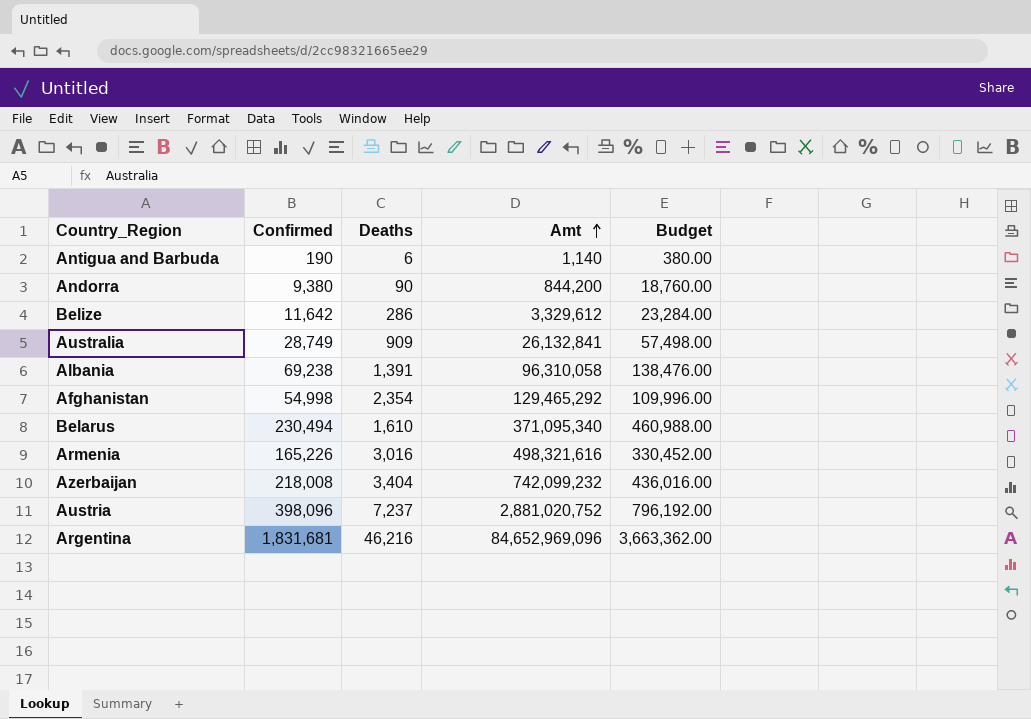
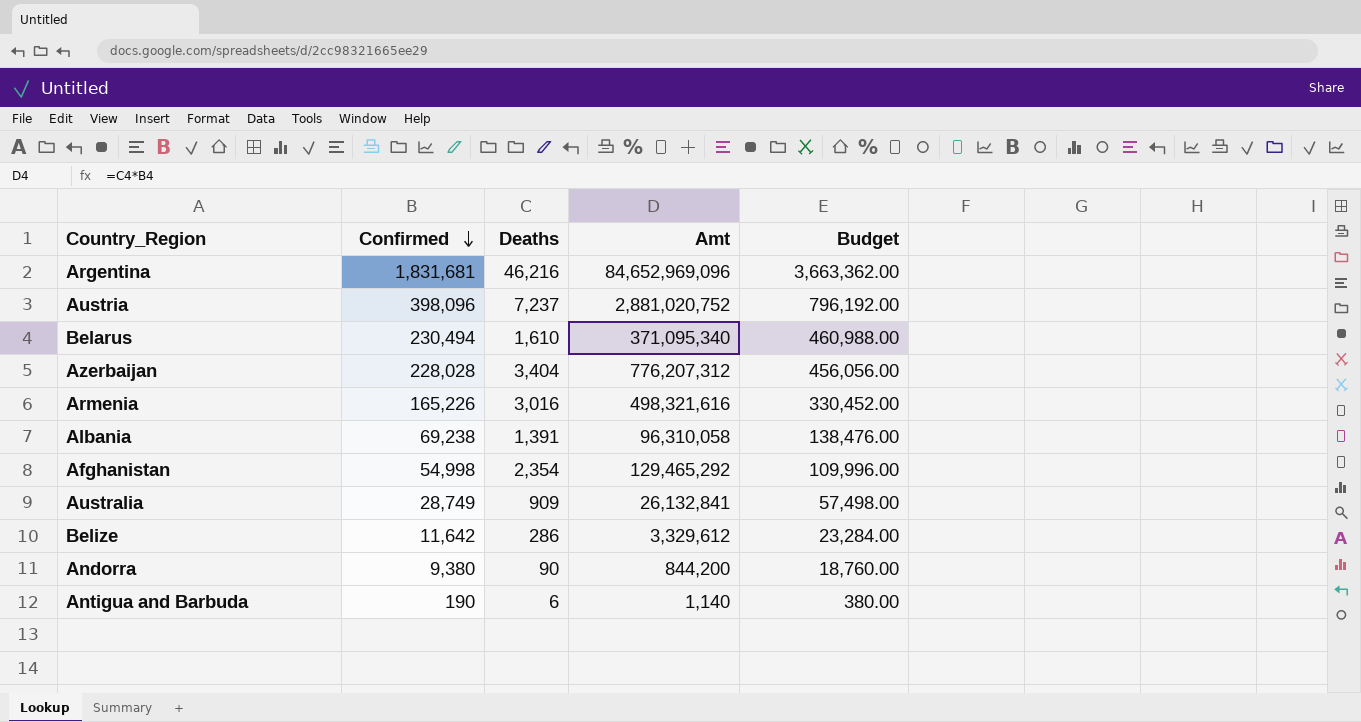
row order: Amt ascending -> Confirmed descending
Azerbaijan | Confirmed: 218,008 -> 228,028
Azerbaijan | Amt: 742,099,232 -> 776,207,312
Azerbaijan | Budget: 436,016.00 -> 456,056.00

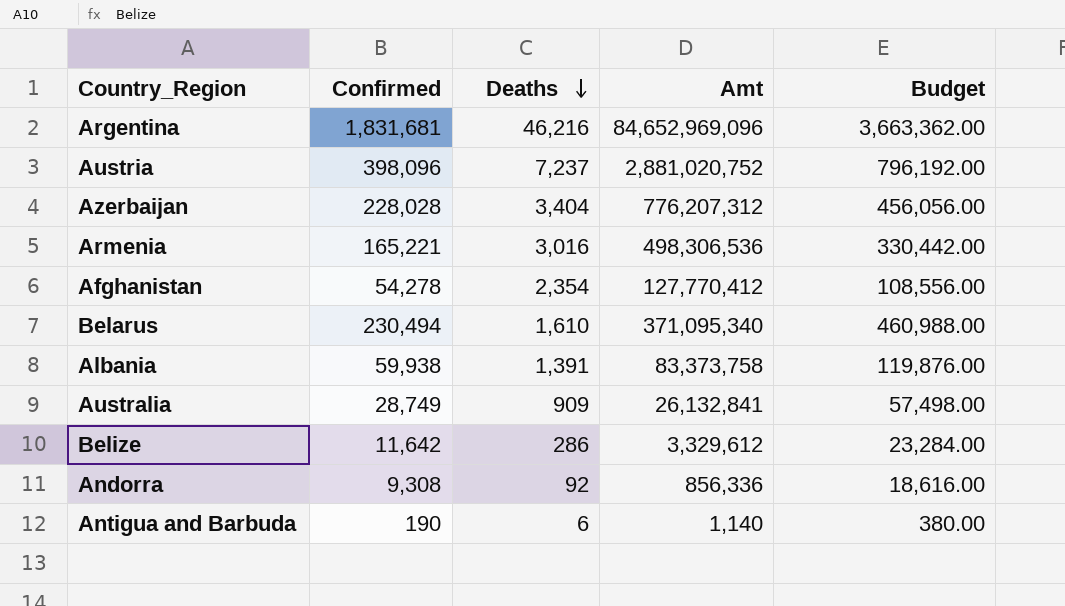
row order: Confirmed descending -> Deaths descending
Armenia | Confirmed: 165,226 -> 165,221
Armenia | Amt: 498,321,616 -> 498,306,536
Armenia | Budget: 330,452.00 -> 330,442.00
Afghanistan | Confirmed: 54,998 -> 54,278
Afghanistan | Amt: 129,465,292 -> 127,770,412
Afghanistan | Budget: 109,996.00 -> 108,556.00
Albania | Confirmed: 69,238 -> 59,938
Albania | Amt: 96,310,058 -> 83,373,758
Albania | Budget: 138,476.00 -> 119,876.00
Andorra | Confirmed: 9,380 -> 9,308
Andorra | Deaths: 90 -> 92
Andorra | Amt: 844,200 -> 856,336
Andorra | Budget: 18,760.00 -> 18,616.00

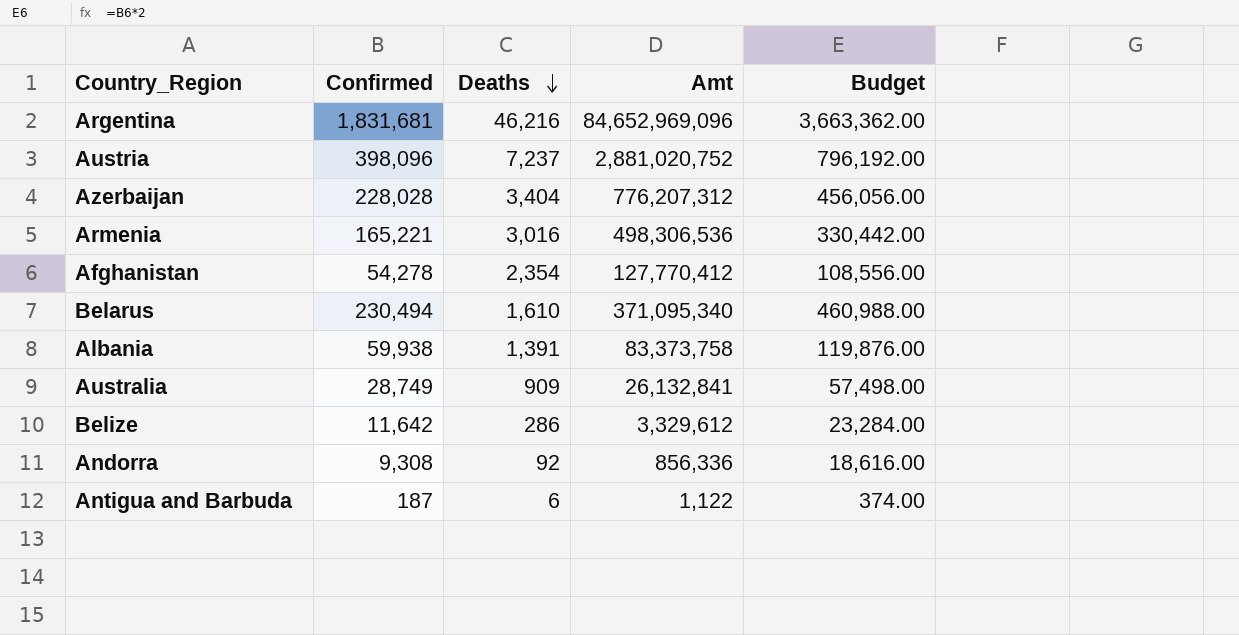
Antigua and Barbuda | Confirmed: 190 -> 187
Antigua and Barbuda | Amt: 1,140 -> 1,122
Antigua and Barbuda | Budget: 380.00 -> 374.00

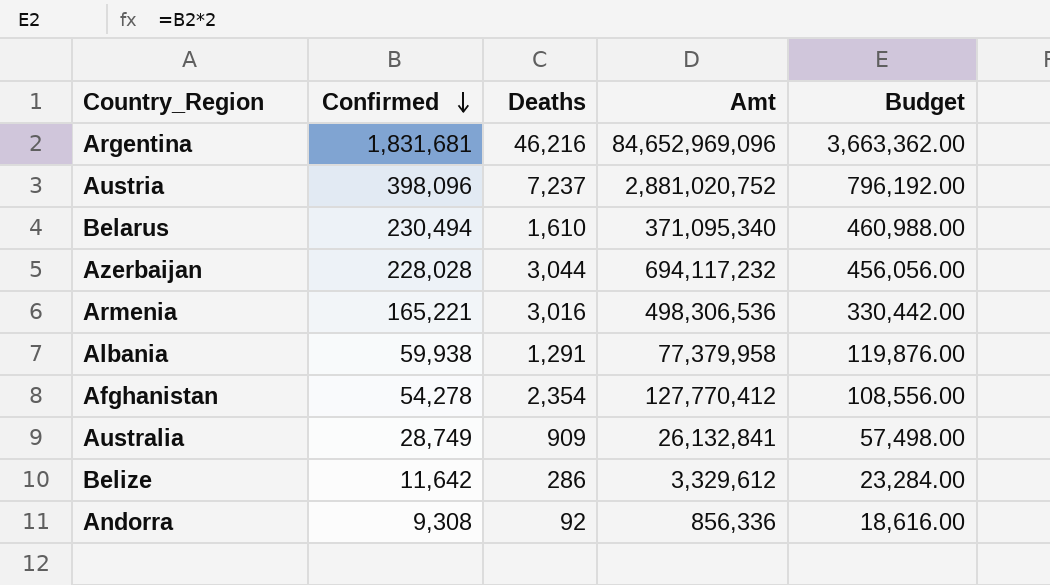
row order: Deaths descending -> Confirmed descending
row Antigua and Barbuda: 187 | 6 | 1,122 | 374.00 -> none
Azerbaijan | Deaths: 3,404 -> 3,044
Azerbaijan | Amt: 776,207,312 -> 694,117,232
Albania | Deaths: 1,391 -> 1,291
Albania | Amt: 83,373,758 -> 77,379,958

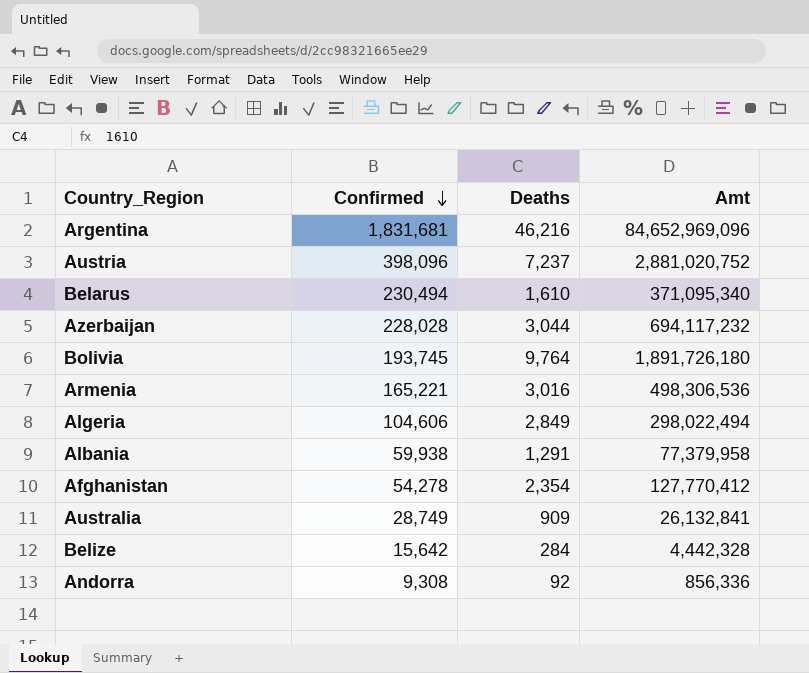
column Budget | formula: [Confirmed] * 2 -> none
row Bolivia: none -> 193,745 | 9,764 | 1,891,726,180
row Algeria: none -> 104,606 | 2,849 | 298,022,494
Belize | Confirmed: 11,642 -> 15,642
Belize | Deaths: 286 -> 284
Belize | Amt: 3,329,612 -> 4,442,328

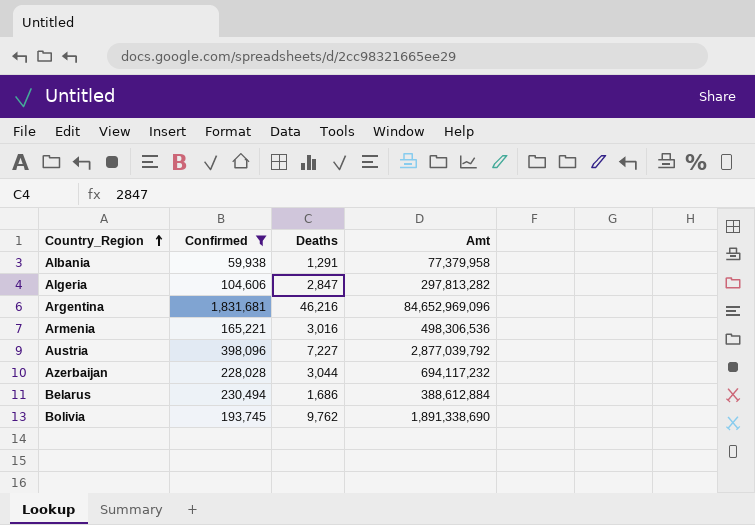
filter: none -> Confirmed >= 59,938
row order: Confirmed descending -> Country_Region ascending
Algeria | Deaths: 2,849 -> 2,847
Algeria | Amt: 298,022,494 -> 297,813,282
Austria | Deaths: 7,237 -> 7,227
Austria | Amt: 2,881,020,752 -> 2,877,039,792
Belarus | Deaths: 1,610 -> 1,686
Belarus | Amt: 371,095,340 -> 388,612,884
Bolivia | Deaths: 9,764 -> 9,762
Bolivia | Amt: 1,891,726,180 -> 1,891,338,690

